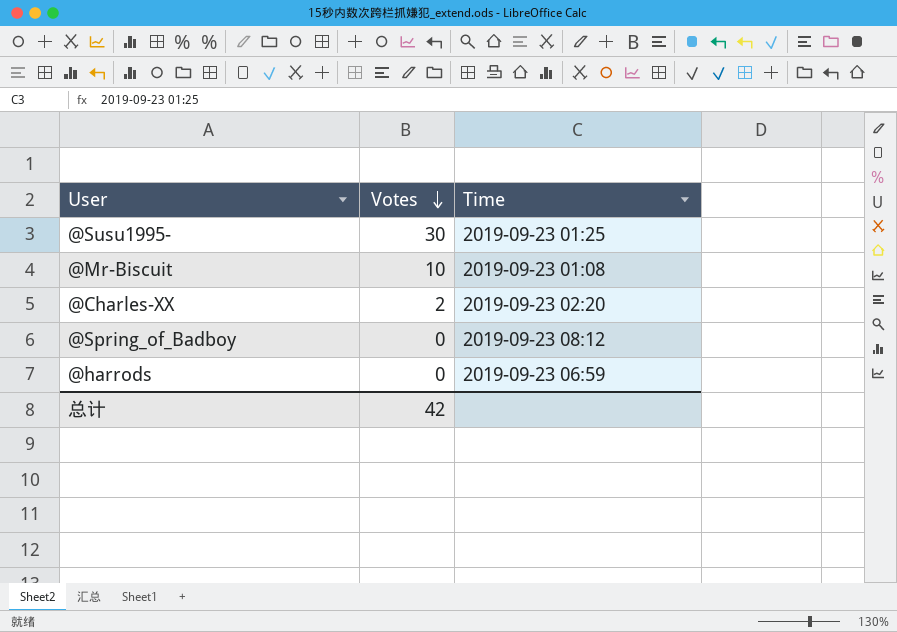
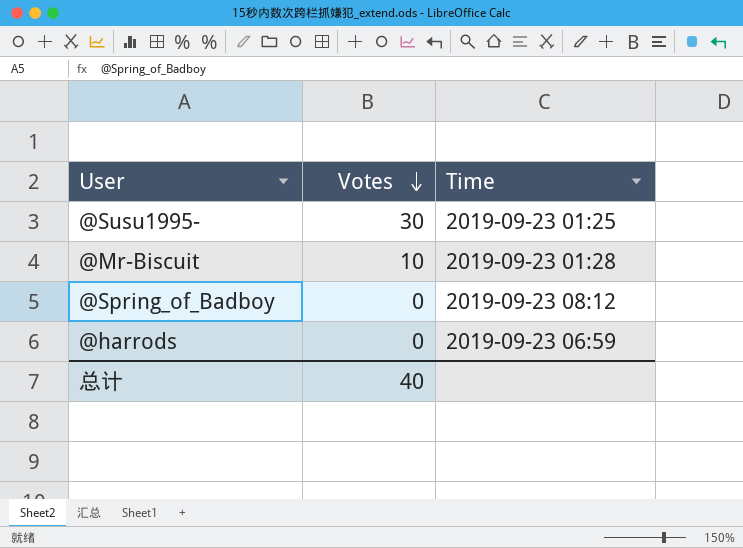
row @Charles-XX: 2 | 2019-09-23 02:20 -> none
@Mr-Biscuit | Time: 2019-09-23 01:08 -> 2019-09-23 01:28
总计 | Votes: 42 -> 40

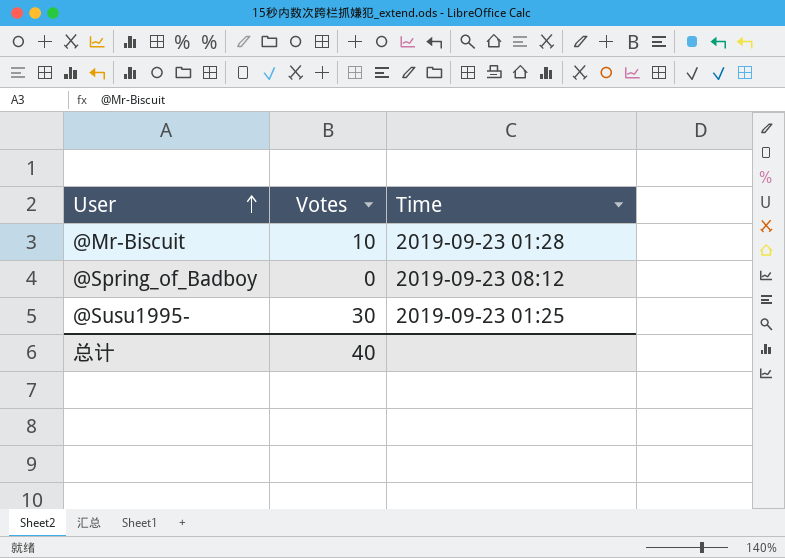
row order: Votes descending -> User ascending
row @harrods: 0 | 2019-09-23 06:59 -> none

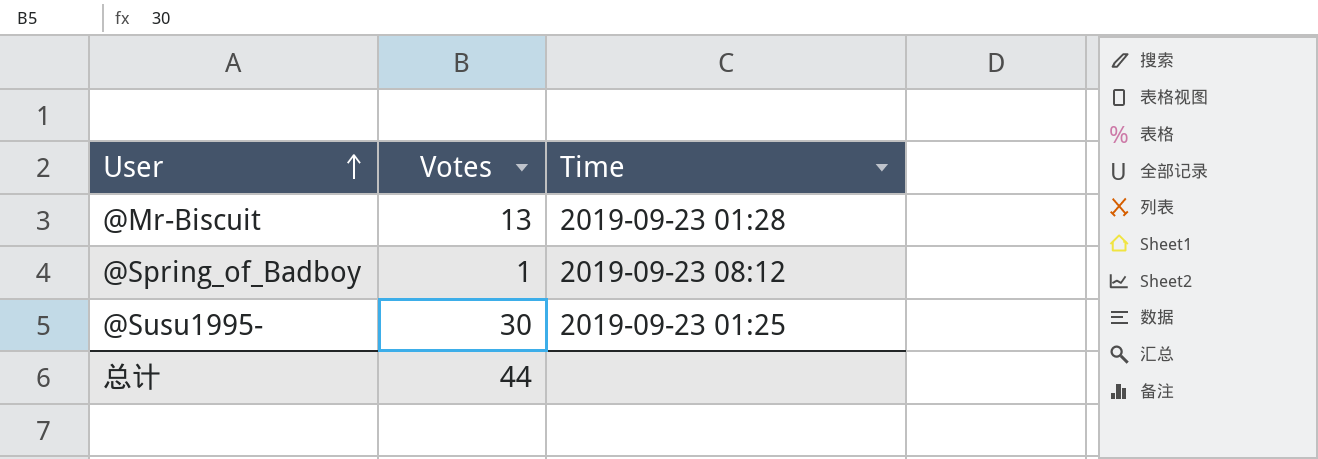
@Mr-Biscuit | Votes: 10 -> 13
@Spring_of_Badboy | Votes: 0 -> 1
总计 | Votes: 40 -> 44

